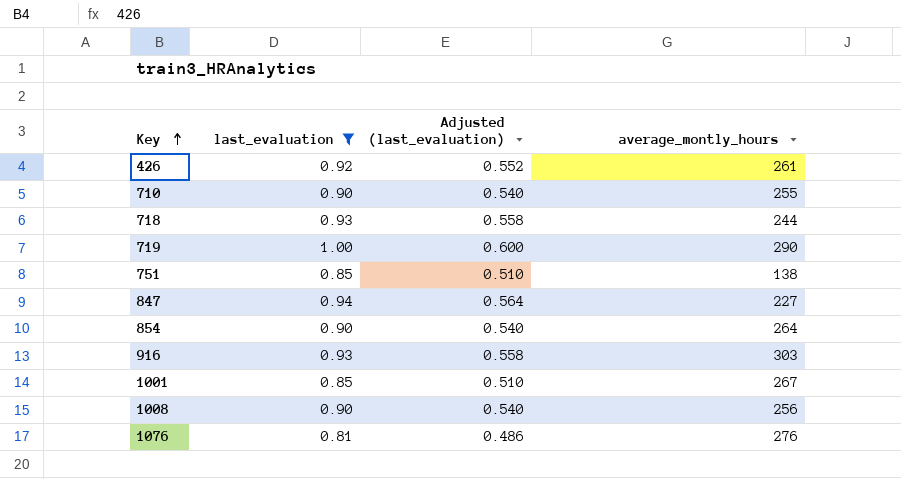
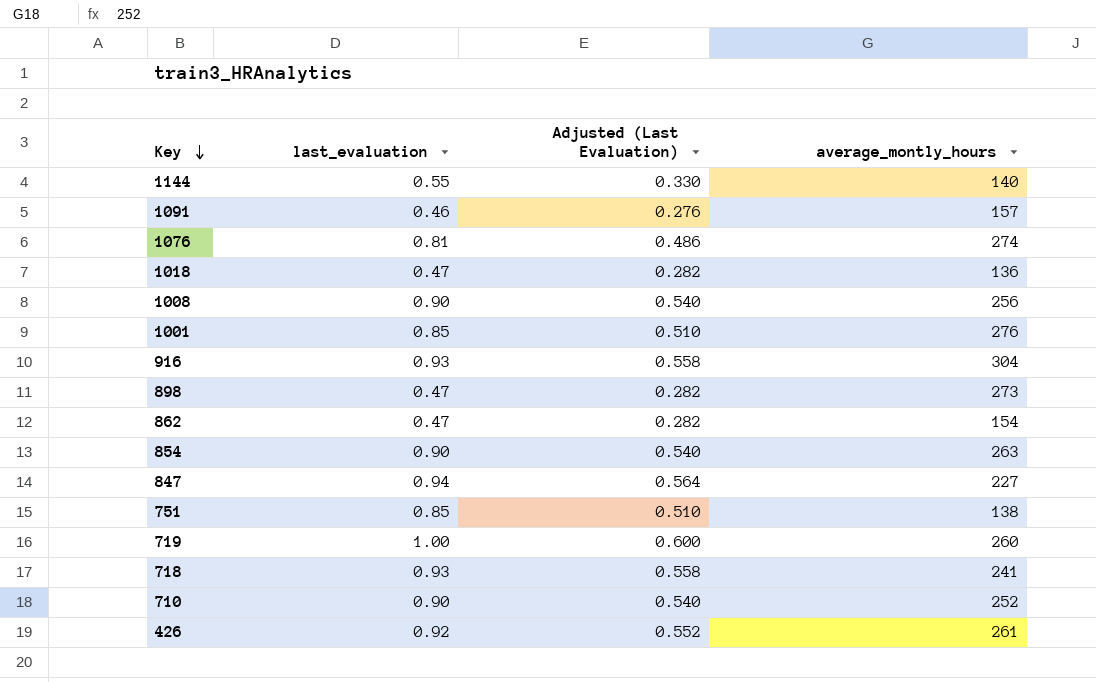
filter: last_evaluation >= 0.81 -> none
row order: Key ascending -> Key descending
column name: Adjusted (last_evaluation) -> Adjusted (Last Evaluation)
1076 | average_montly_hours: 276 -> 274
1001 | average_montly_hours: 267 -> 276
916 | average_montly_hours: 303 -> 304
854 | average_montly_hours: 264 -> 263
719 | average_montly_hours: 290 -> 260
718 | average_montly_hours: 244 -> 241
710 | average_montly_hours: 255 -> 252

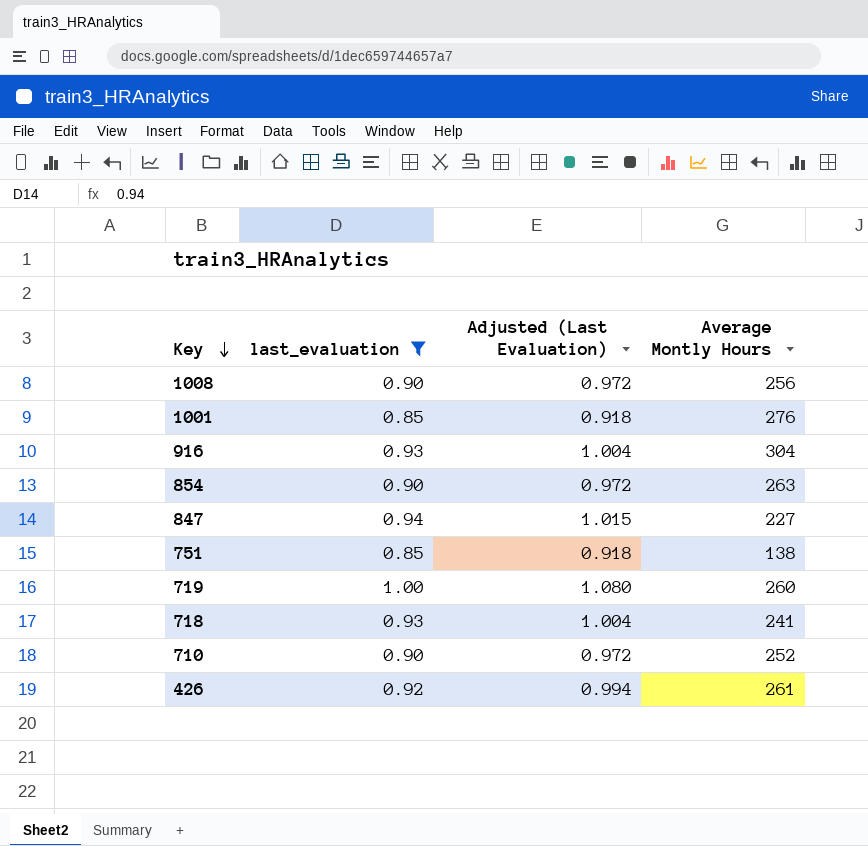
filter: none -> last_evaluation >= 0.85
column Adjusted (Last Evaluation) | formula: [last_evaluation] * 0.6 -> [last_evaluation] * 1.08
column name: average_montly_hours -> Average Montly Hours

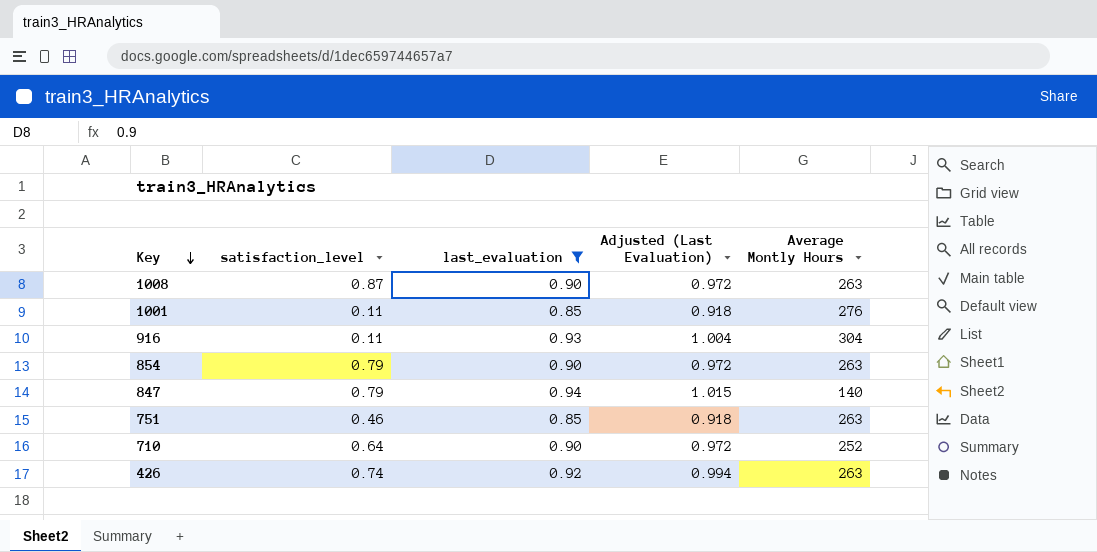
column satisfaction_level | position: none -> 2
row 719: 1.00 | 1.080 | 260 -> none
row 718: 0.93 | 1.004 | 241 -> none
1008 | Average Montly Hours: 256 -> 263
847 | Average Montly Hours: 227 -> 140
751 | Average Montly Hours: 138 -> 263
426 | Average Montly Hours: 261 -> 263

